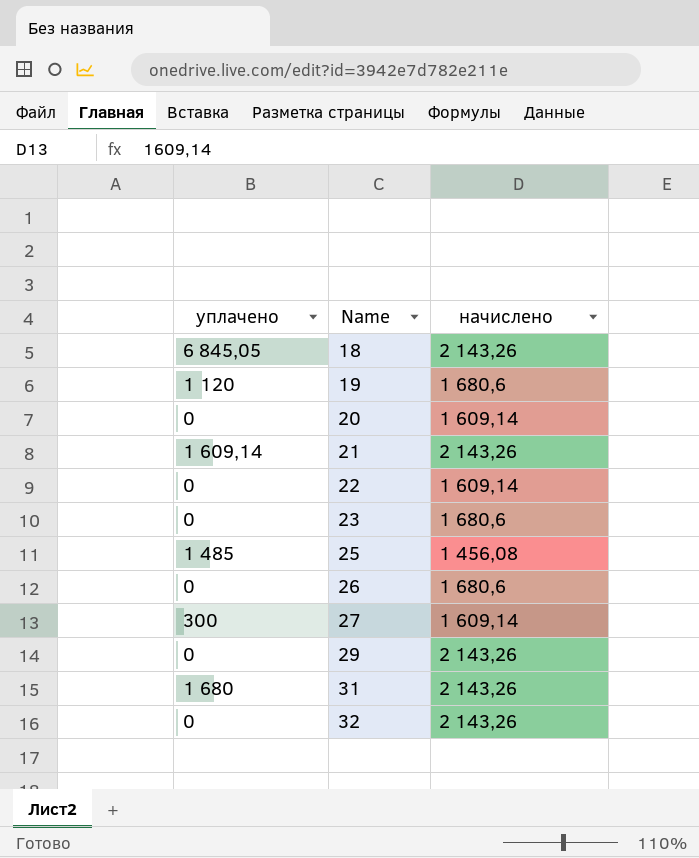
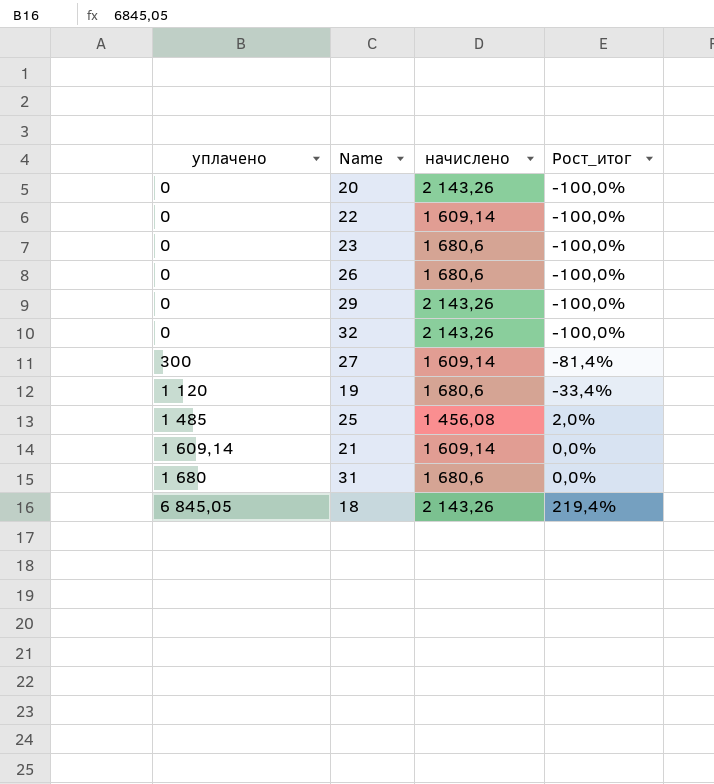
row order: Name ascending -> уплачено ascending
column Рост_итог | formula: none -> ([уплачено] - [начислено]) / [начислено]
20 | начислено: 1 609,14 -> 2 143,26
21 | начислено: 2 143,26 -> 1 609,14
31 | начислено: 2 143,26 -> 1 680,6

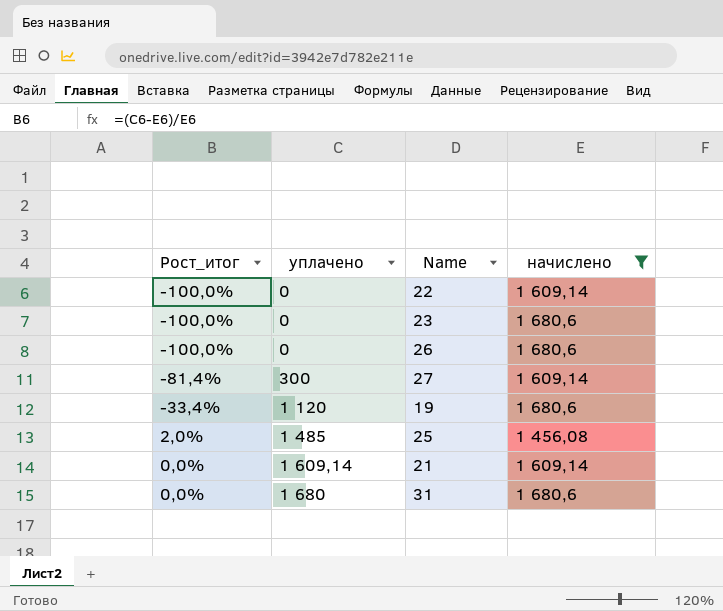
filter: none -> начислено != 2 143,26
column Рост_итог | position: 4 -> 1

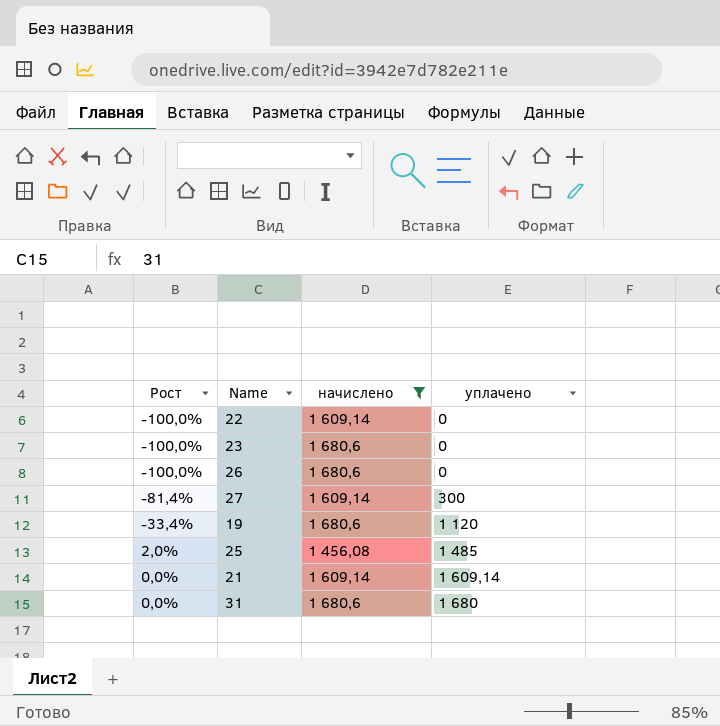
column name: Рост_итог -> Рост
column уплачено | position: 2 -> 4

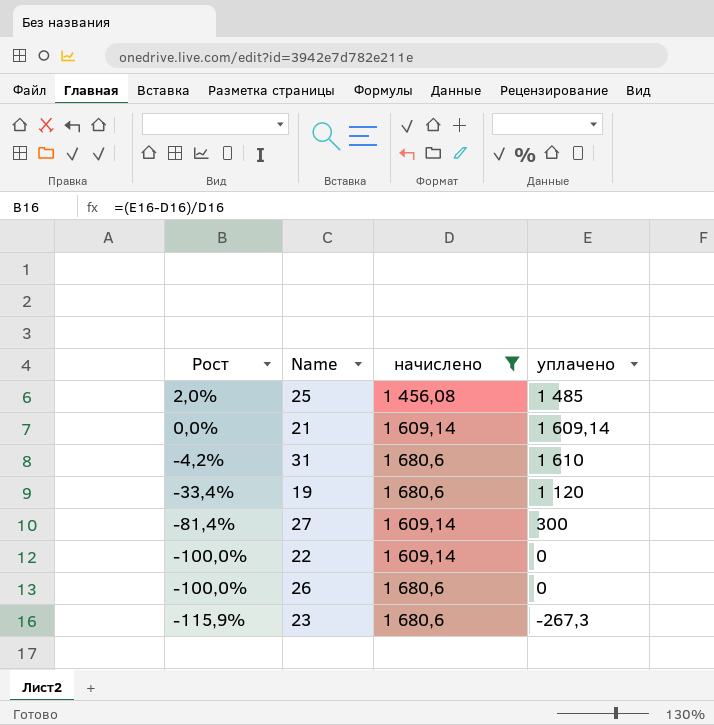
row order: уплачено ascending -> Рост descending
31 | Рост: 0,0% -> -4,2%
31 | уплачено: 1 680 -> 1 610
23 | Рост: -100,0% -> -115,9%
23 | уплачено: 0 -> -267,3

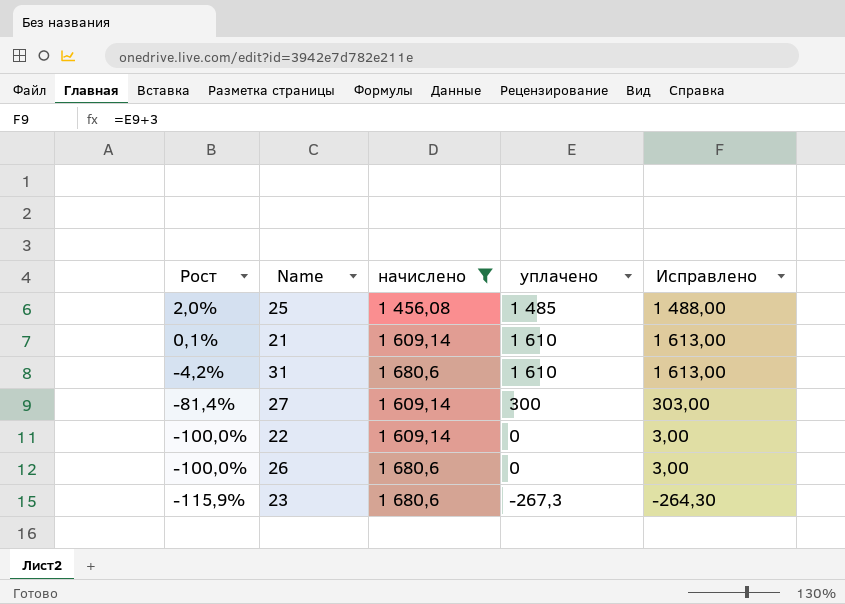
column Исправлено | formula: none -> [уплачено] + 3
row 19: -33,4% | 1 680,6 | 1 120 -> none
21 | Рост: 0,0% -> 0,1%
21 | уплачено: 1 609,14 -> 1 610

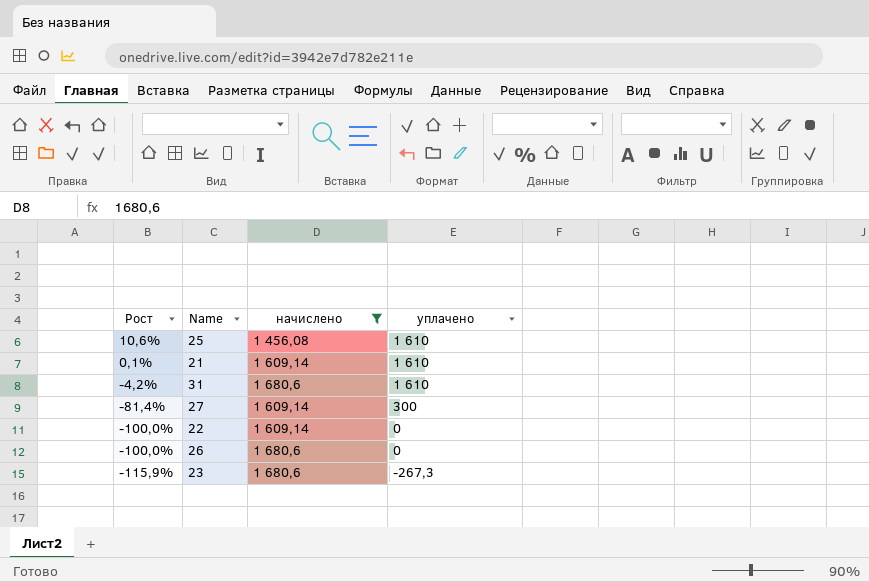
column Исправлено | formula: [уплачено] + 3 -> none
25 | Рост: 2,0% -> 10,6%
25 | уплачено: 1 485 -> 1 610

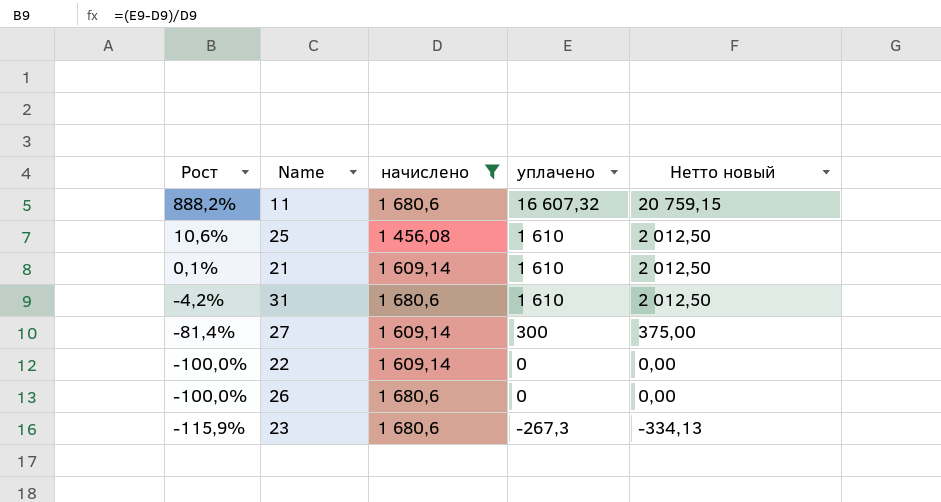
column Нетто новый | formula: none -> [уплачено] * 1,25
row 11: none -> 888,2% | 1 680,6 | 16 607,32 | 20 759,15

